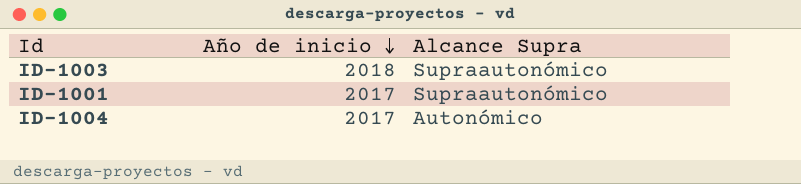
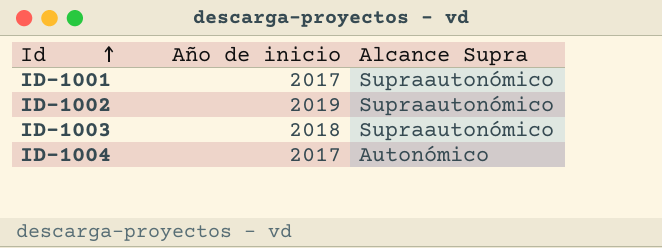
row order: Año de inicio descending -> Id ascending
row ID-1002: none -> 2019 | Supraautonómico

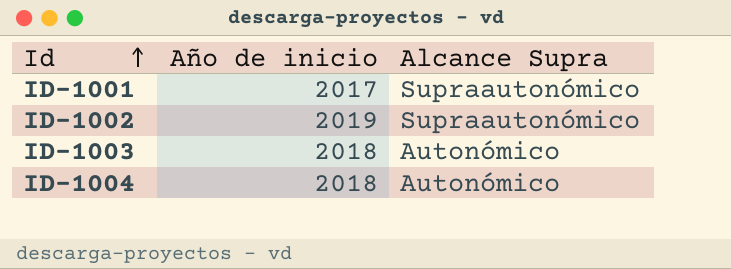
ID-1003 | Alcance Supra: Supraautonómico -> Autonómico
ID-1004 | Año de inicio: 2017 -> 2018

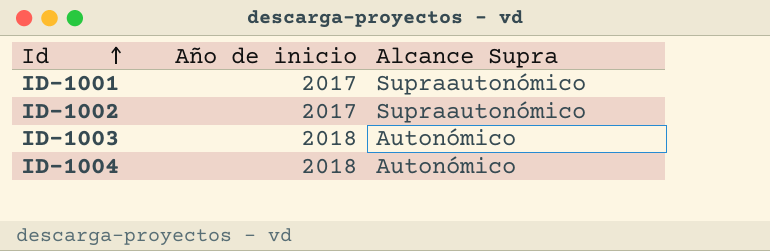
ID-1002 | Año de inicio: 2019 -> 2017

